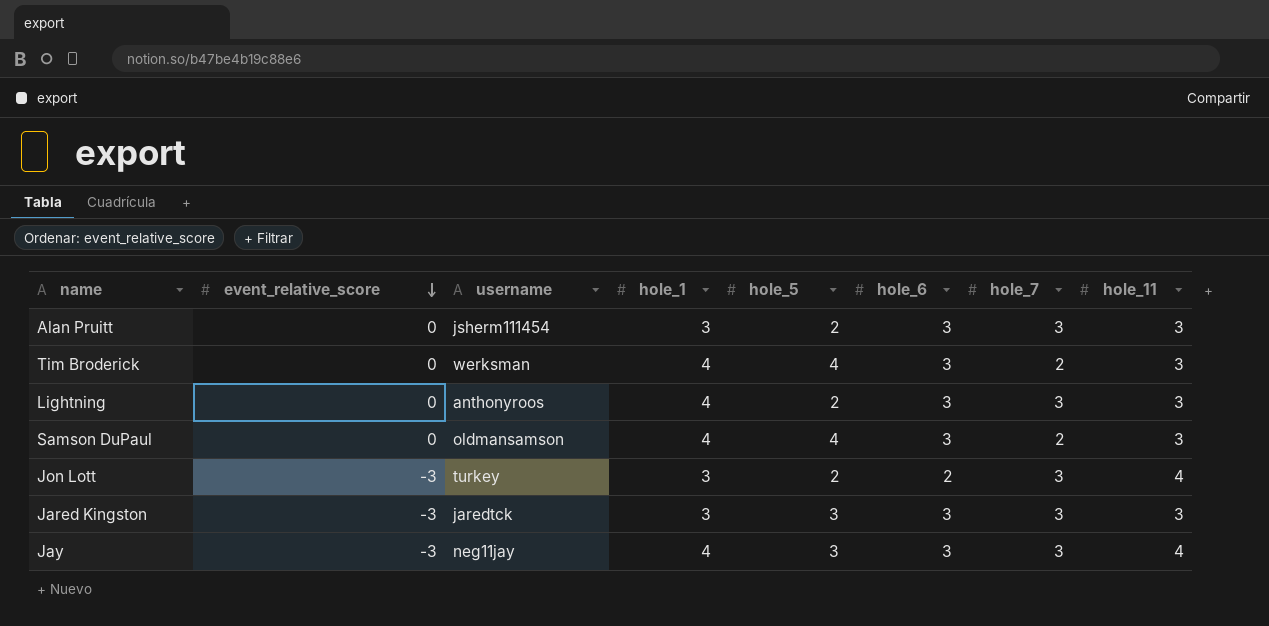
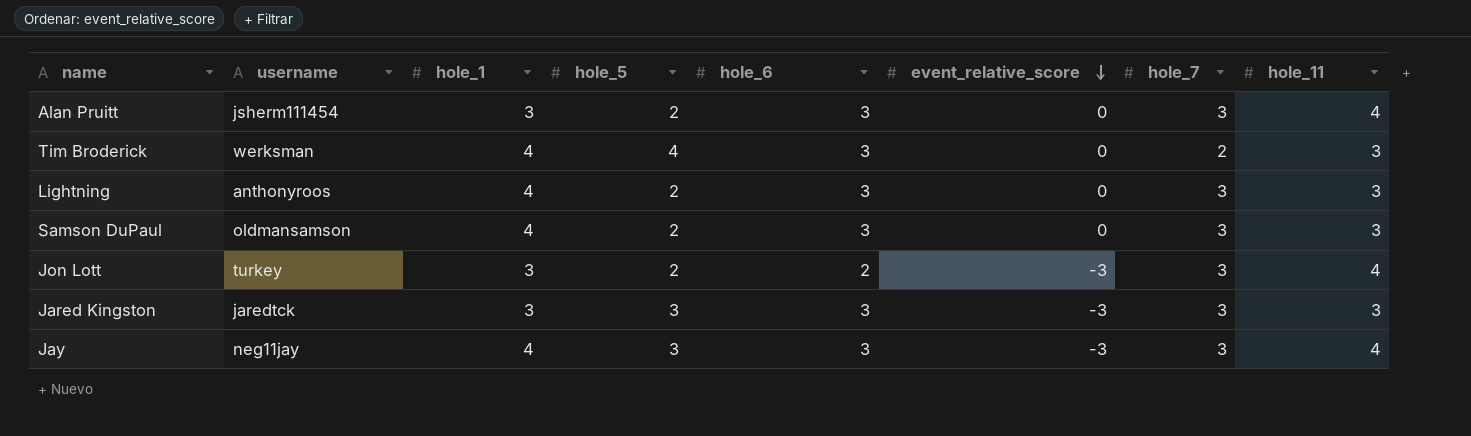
column event_relative_score | position: 2 -> 6
Alan Pruitt | hole_11: 3 -> 4
Samson DuPaul | hole_5: 4 -> 2
Samson DuPaul | hole_7: 2 -> 3

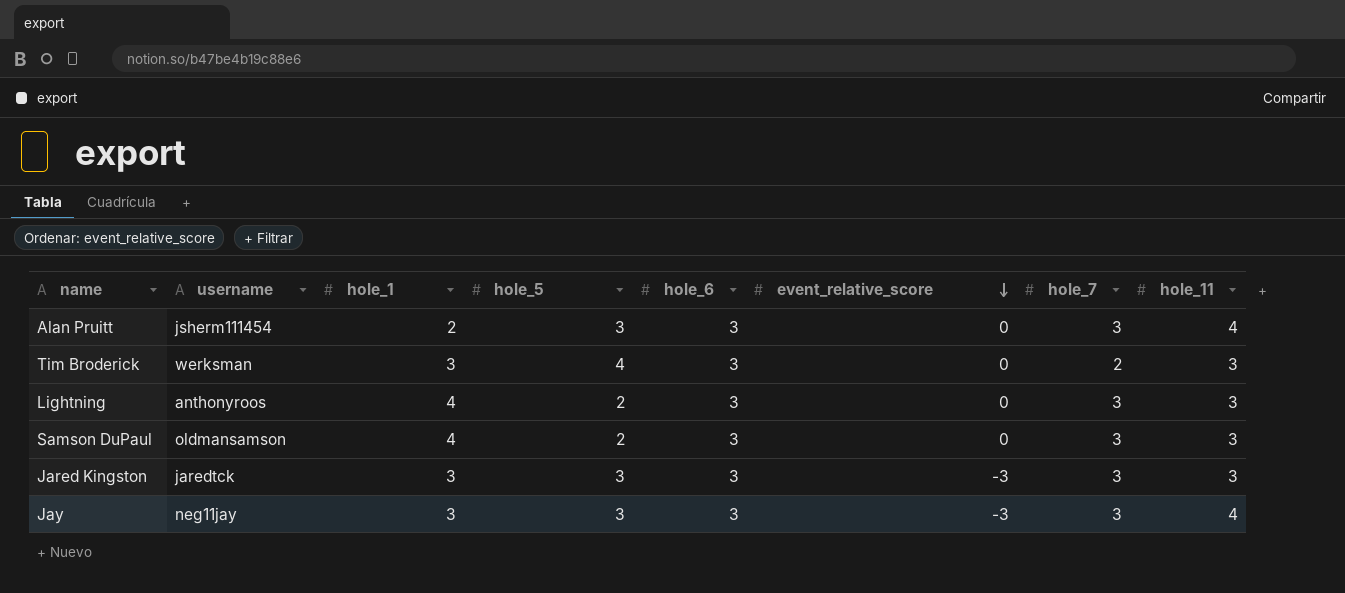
row Jon Lott: turkey | 3 | 2 | 2 | -3 | 3 | 4 -> none
Alan Pruitt | hole_1: 3 -> 2
Alan Pruitt | hole_5: 2 -> 3
Tim Broderick | hole_1: 4 -> 3
Jay | hole_1: 4 -> 3

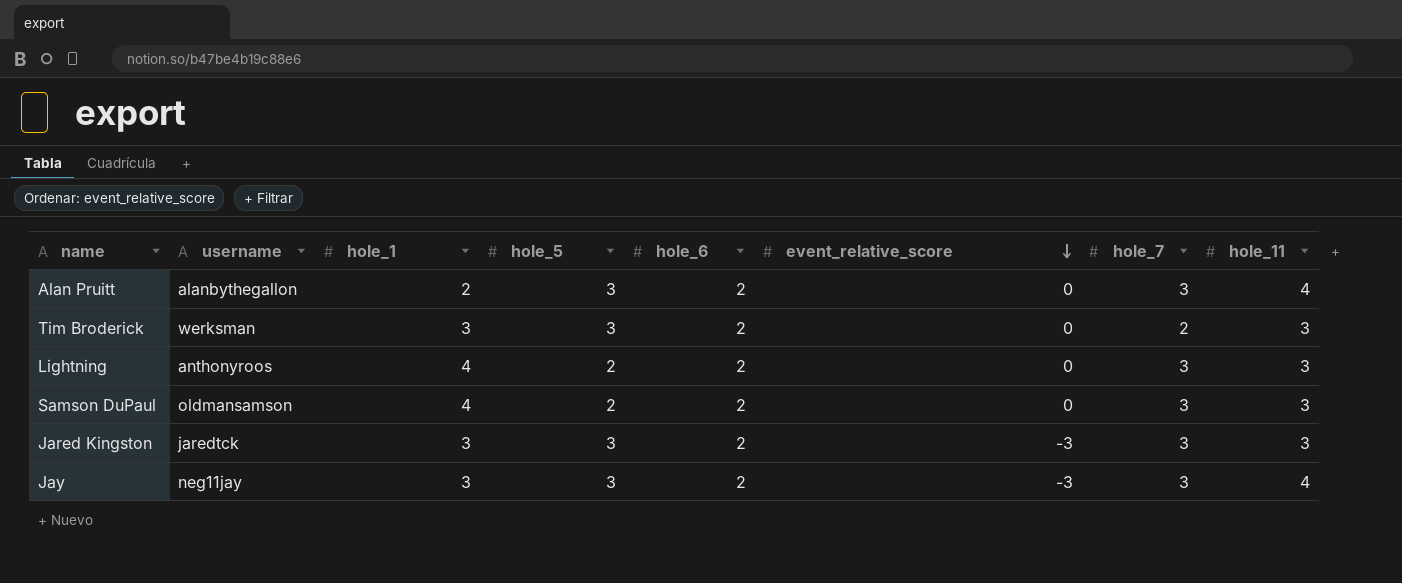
Alan Pruitt | username: jsherm111454 -> alanbythegallon
Alan Pruitt | hole_6: 3 -> 2
Tim Broderick | hole_5: 4 -> 3
Tim Broderick | hole_6: 3 -> 2
Lightning | hole_6: 3 -> 2
Samson DuPaul | hole_6: 3 -> 2
Jared Kingston | hole_6: 3 -> 2
Jay | hole_6: 3 -> 2

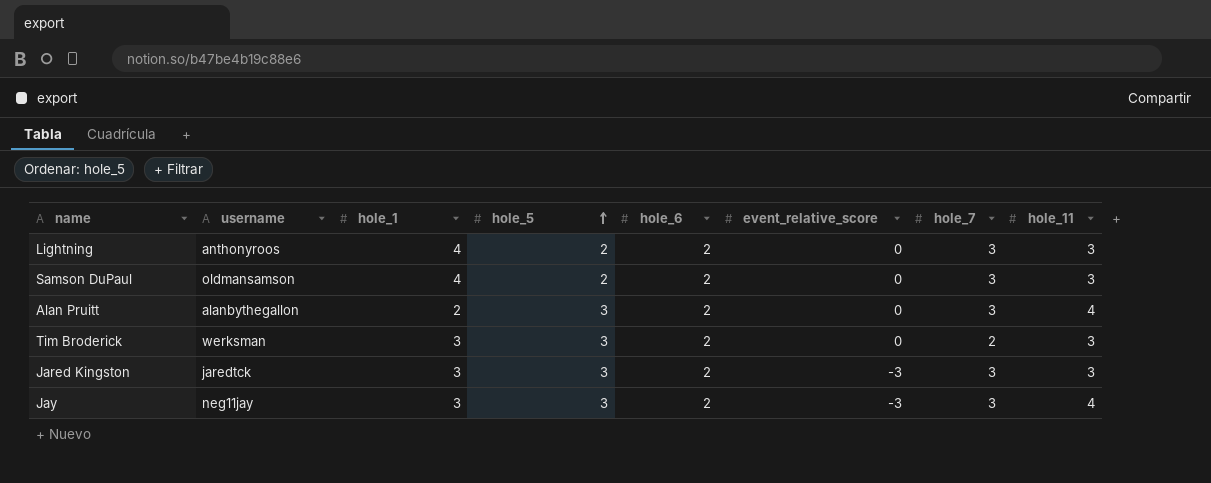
row order: event_relative_score descending -> hole_5 ascending

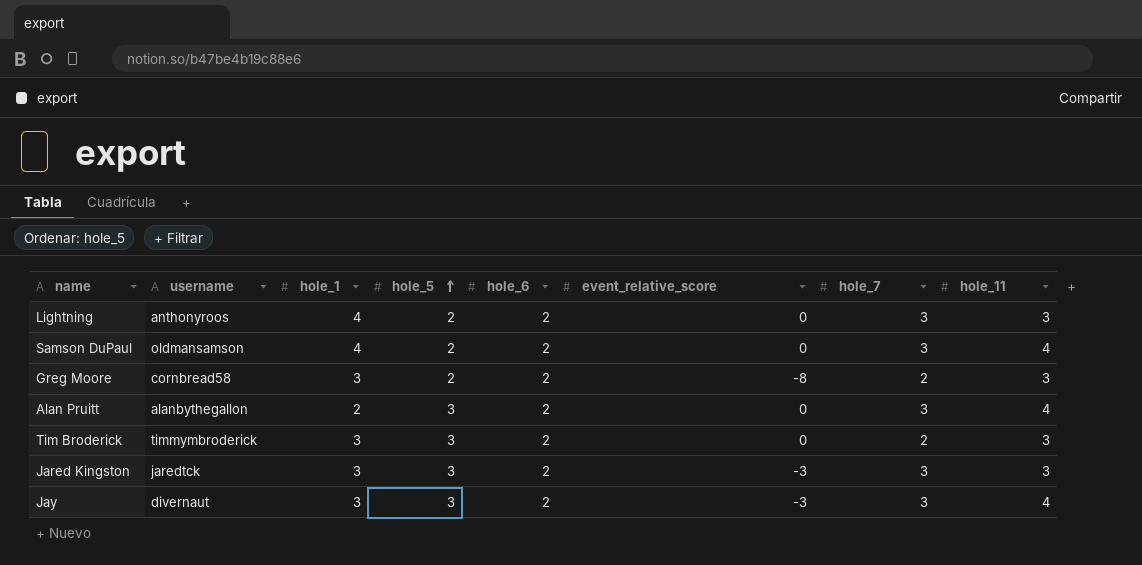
Samson DuPaul | hole_11: 3 -> 4
row Greg Moore: none -> cornbread58 | 3 | 2 | 2 | -8 | 2 | 3
Tim Broderick | username: werksman -> timmymbroderick
Jay | username: neg11jay -> divernaut

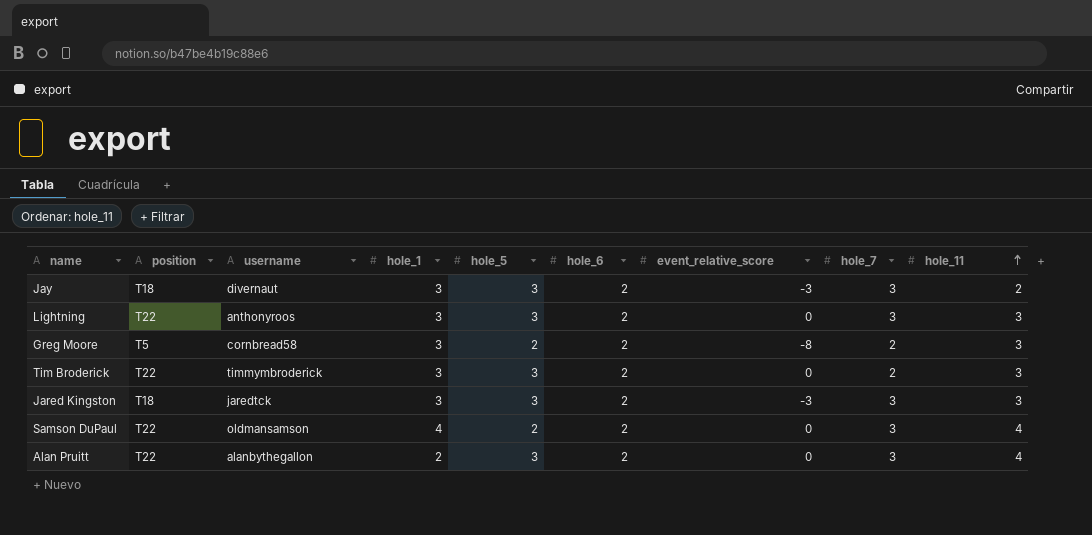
row order: hole_5 ascending -> hole_11 ascending
column position | position: none -> 2
Jay | hole_11: 4 -> 2
Lightning | hole_1: 4 -> 3
Lightning | hole_5: 2 -> 3

